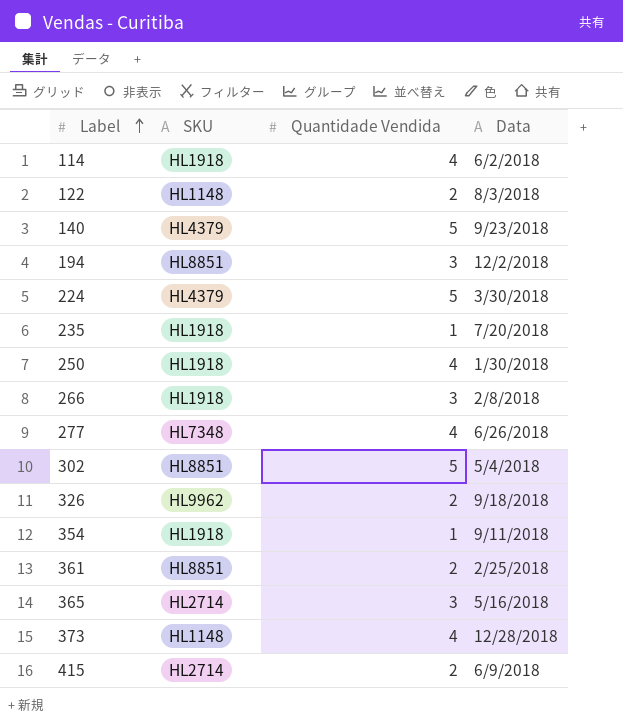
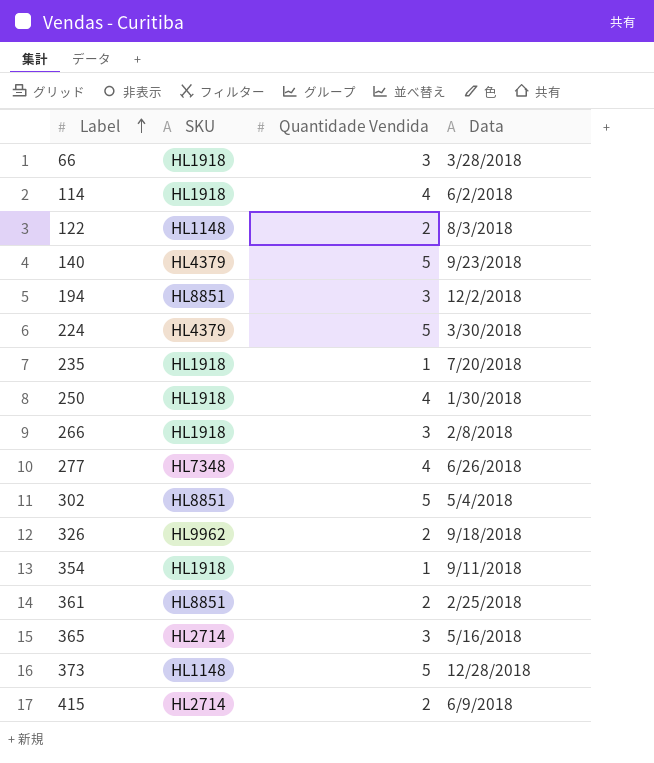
row 66: none -> HL1918 | 3 | 3/28/2018
373 | Quantidade Vendida: 4 -> 5

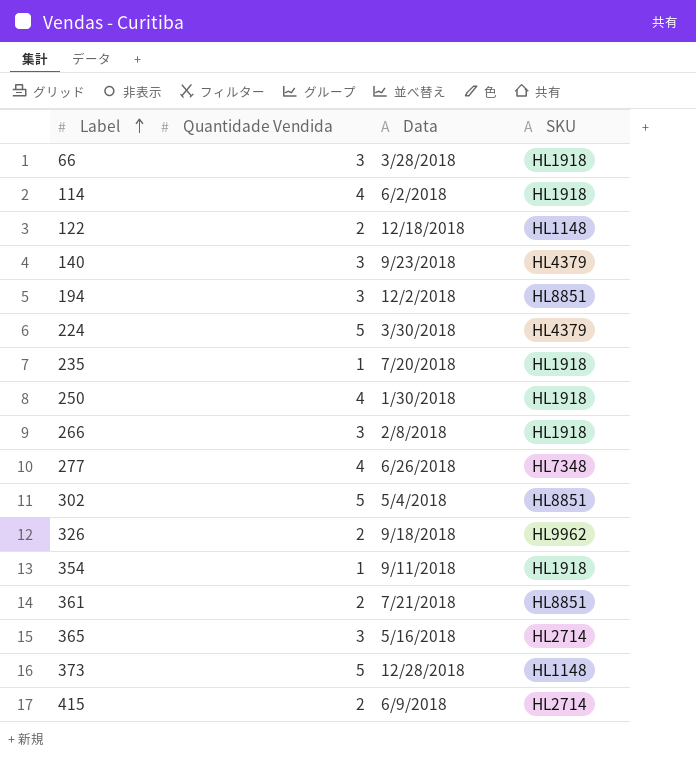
column SKU | position: 2 -> 4
122 | Data: 8/3/2018 -> 12/18/2018
140 | Quantidade Vendida: 5 -> 3
361 | Data: 2/25/2018 -> 7/21/2018

